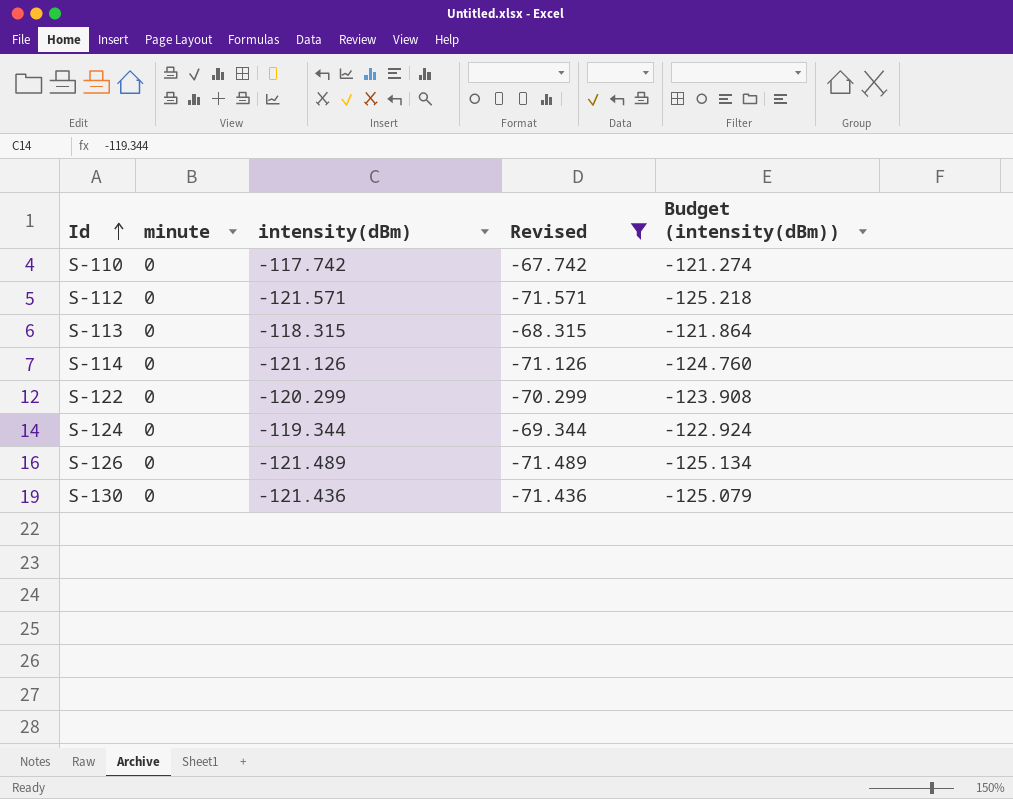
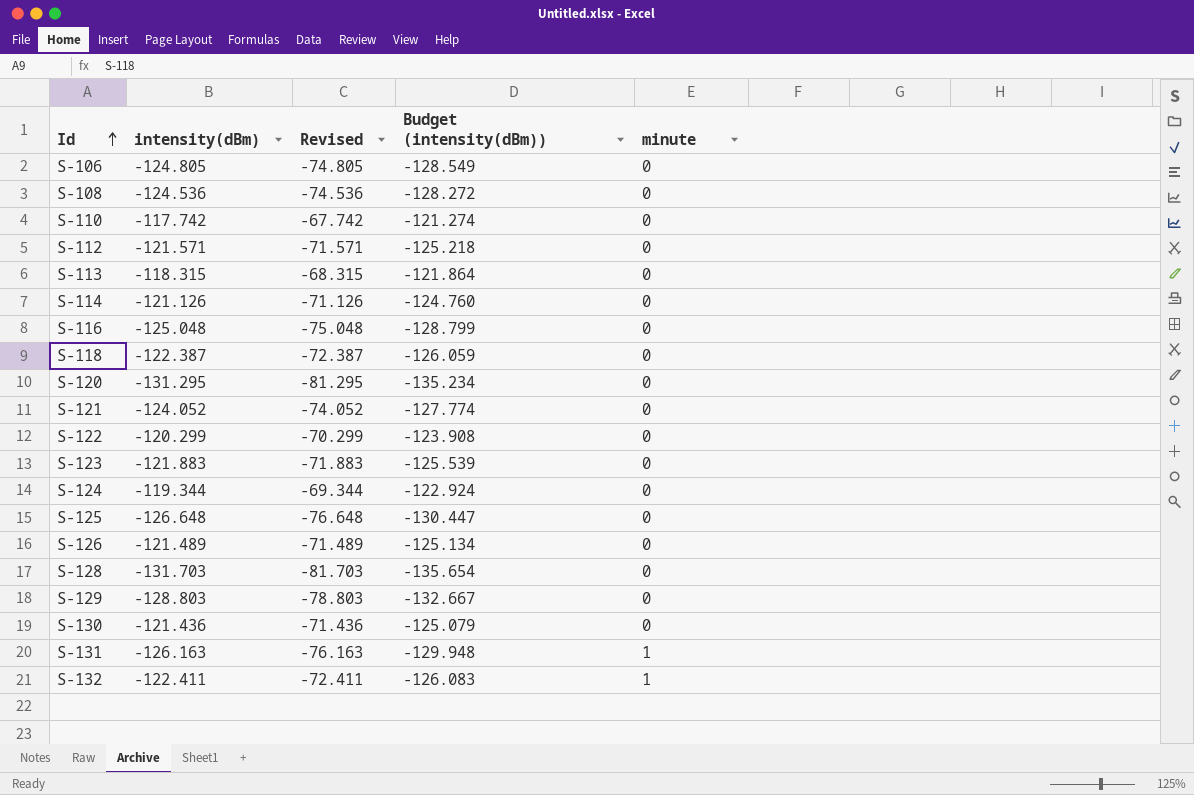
filter: Revised >= -71.571 -> none
column minute | position: 2 -> 5

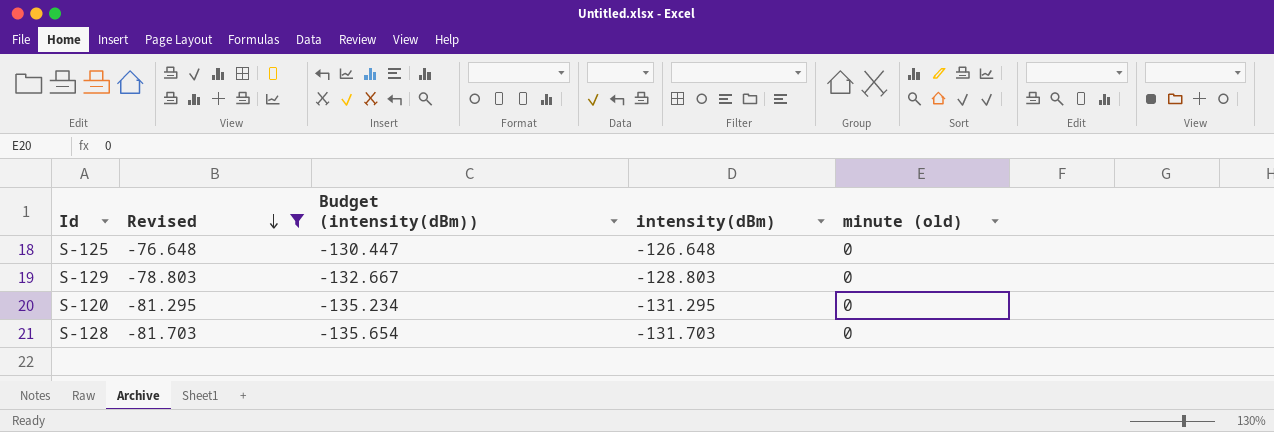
filter: none -> Revised <= -76.648
row order: Id ascending -> Revised descending
column intensity(dBm) | position: 2 -> 4
column name: minute -> minute (old)

